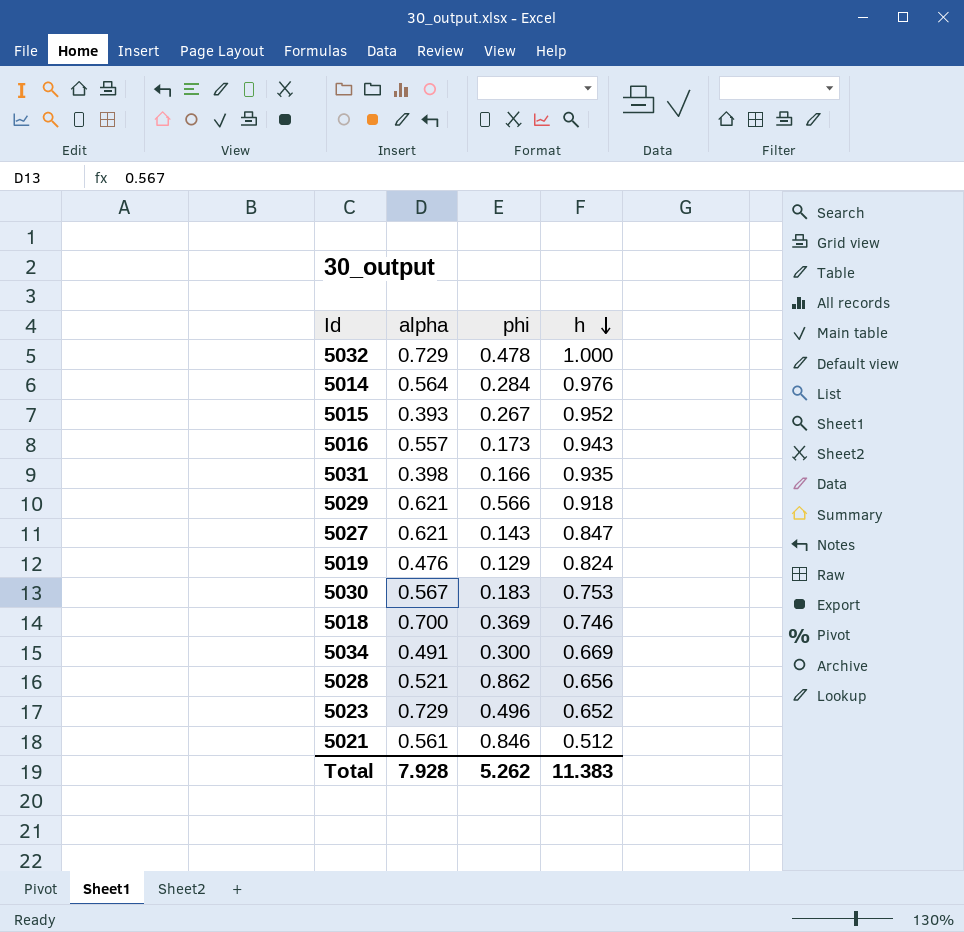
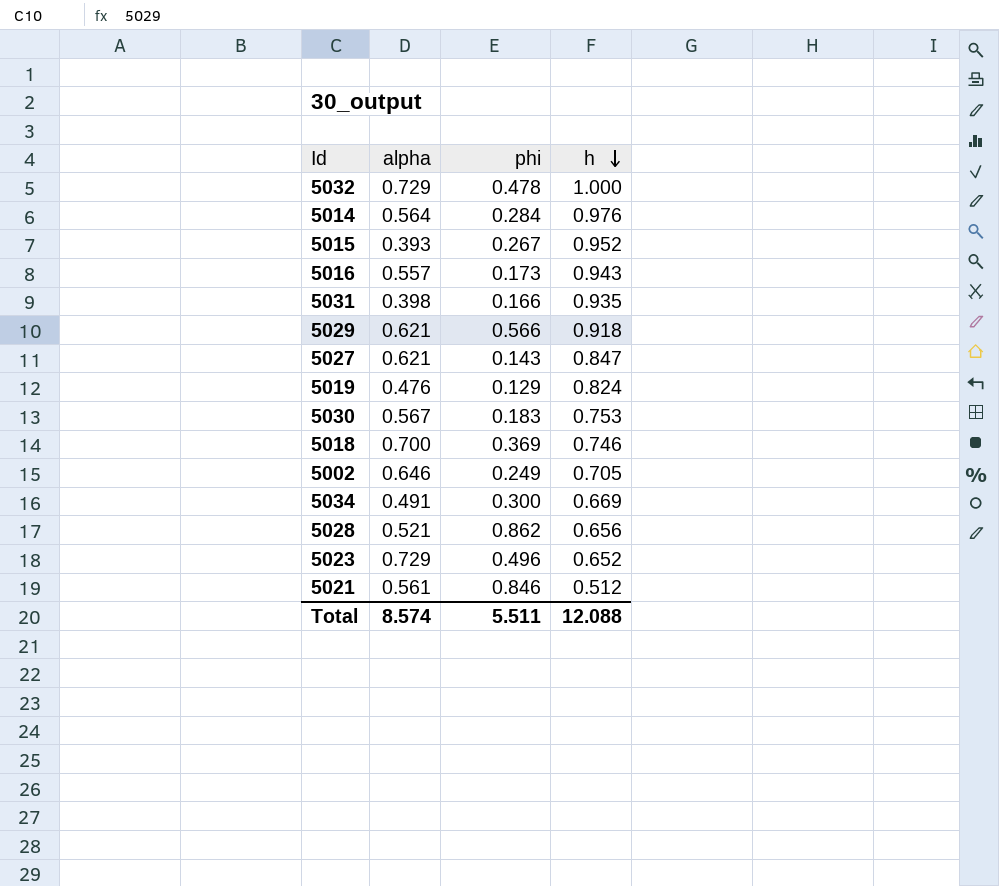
row 5002: none -> 0.646 | 0.249 | 0.705
Total | alpha: 7.928 -> 8.574
Total | phi: 5.262 -> 5.511
Total | h: 11.383 -> 12.088

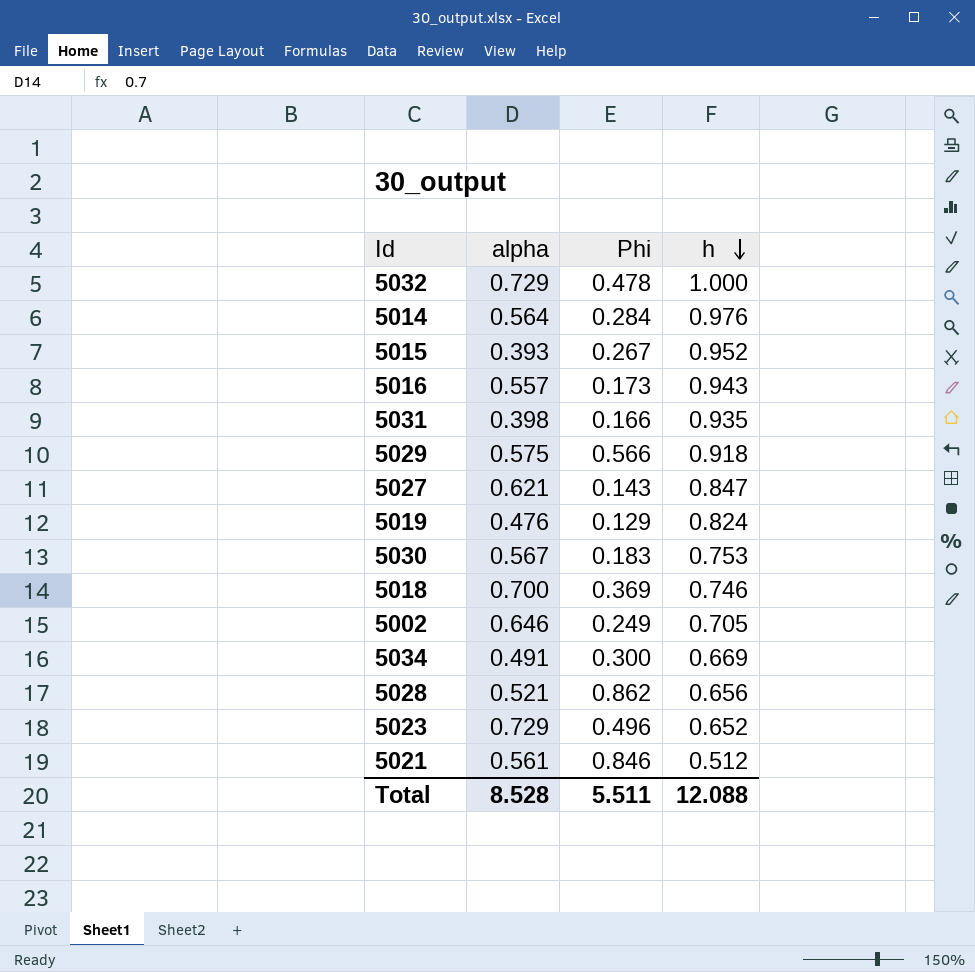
column name: phi -> Phi
5029 | alpha: 0.621 -> 0.575
Total | alpha: 8.574 -> 8.528

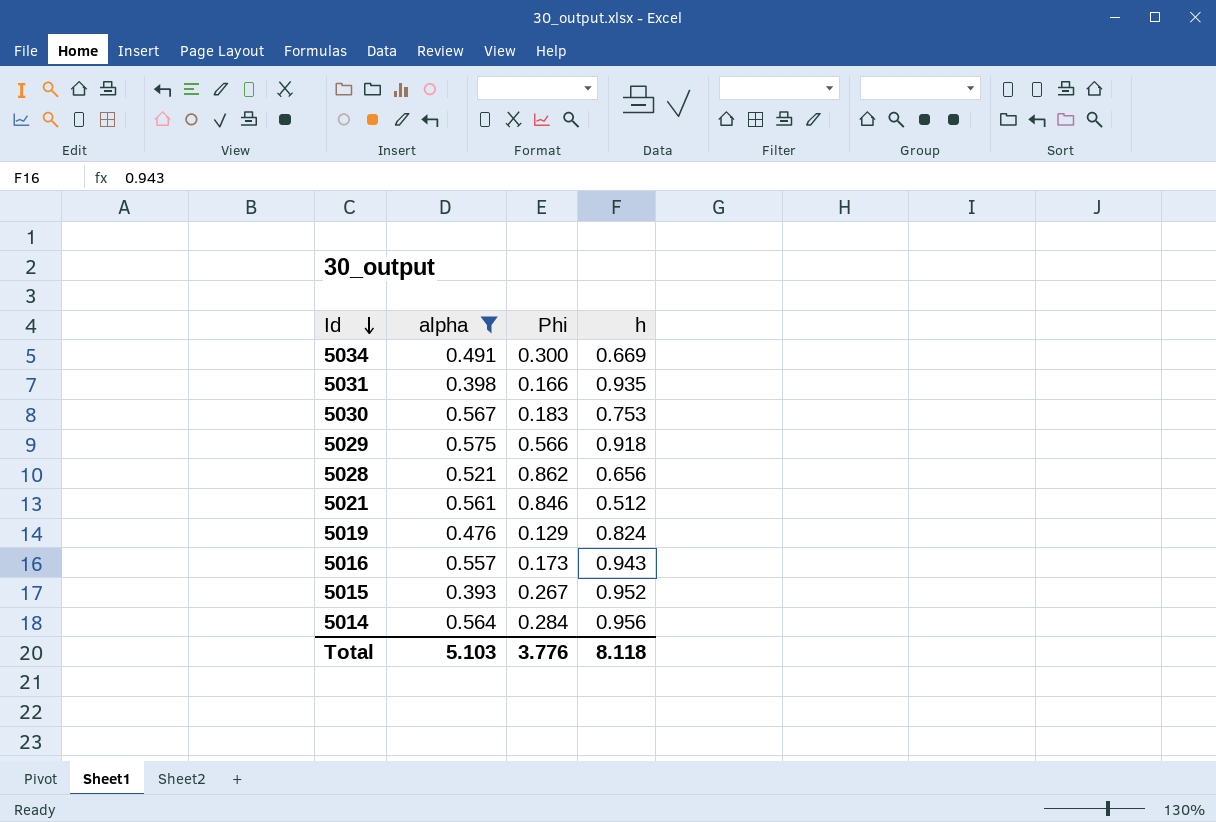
filter: none -> alpha <= 0.575
row order: h descending -> Id descending
5014 | h: 0.976 -> 0.956
Total | alpha: 8.528 -> 5.103
Total | Phi: 5.511 -> 3.776
Total | h: 12.088 -> 8.118

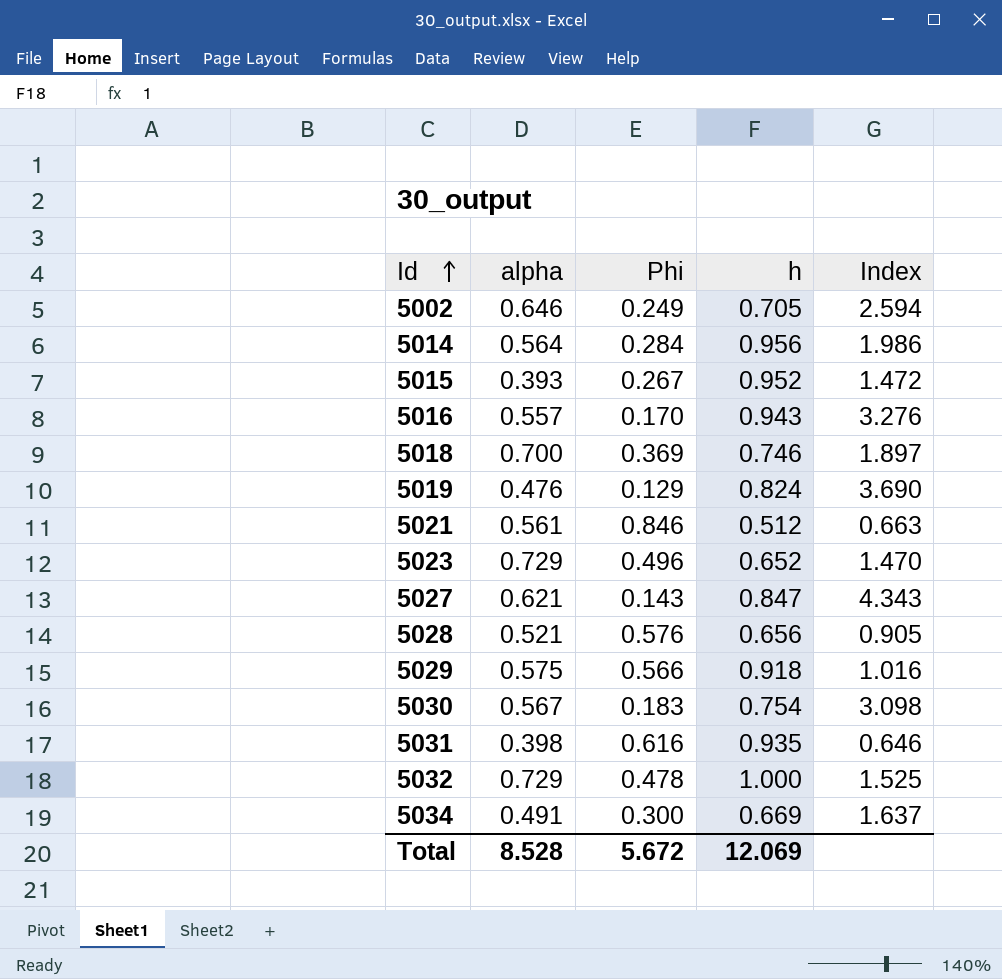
filter: alpha <= 0.575 -> none
row order: Id descending -> Id ascending
column Index | formula: none -> [alpha] / [Phi]
5016 | Phi: 0.173 -> 0.170
5028 | Phi: 0.862 -> 0.576
5030 | h: 0.753 -> 0.754
5031 | Phi: 0.166 -> 0.616
Total | alpha: 5.103 -> 8.528
Total | Phi: 3.776 -> 5.672
Total | h: 8.118 -> 12.069

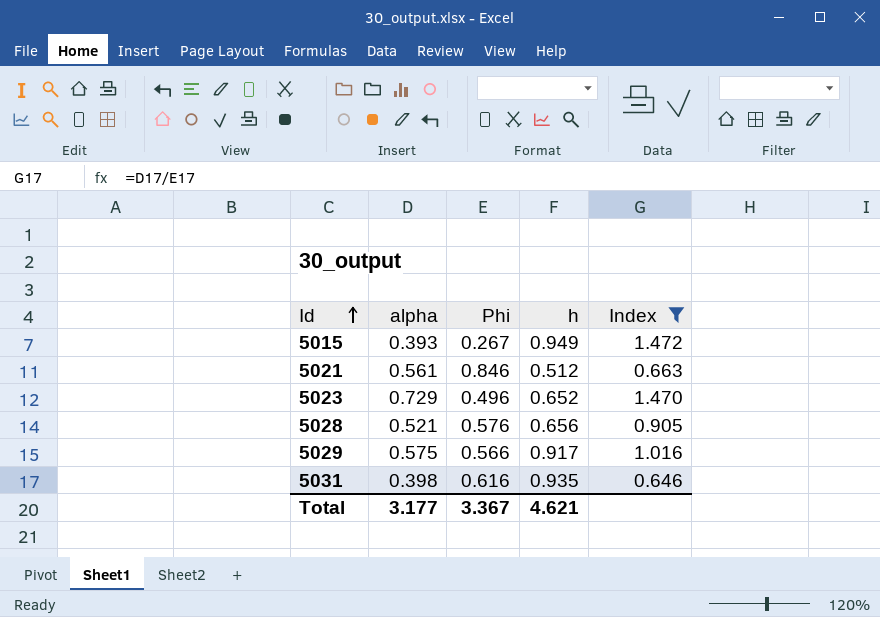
filter: none -> Index <= 1.472
5015 | h: 0.952 -> 0.949
5029 | h: 0.918 -> 0.917
Total | alpha: 8.528 -> 3.177
Total | Phi: 5.672 -> 3.367
Total | h: 12.069 -> 4.621

